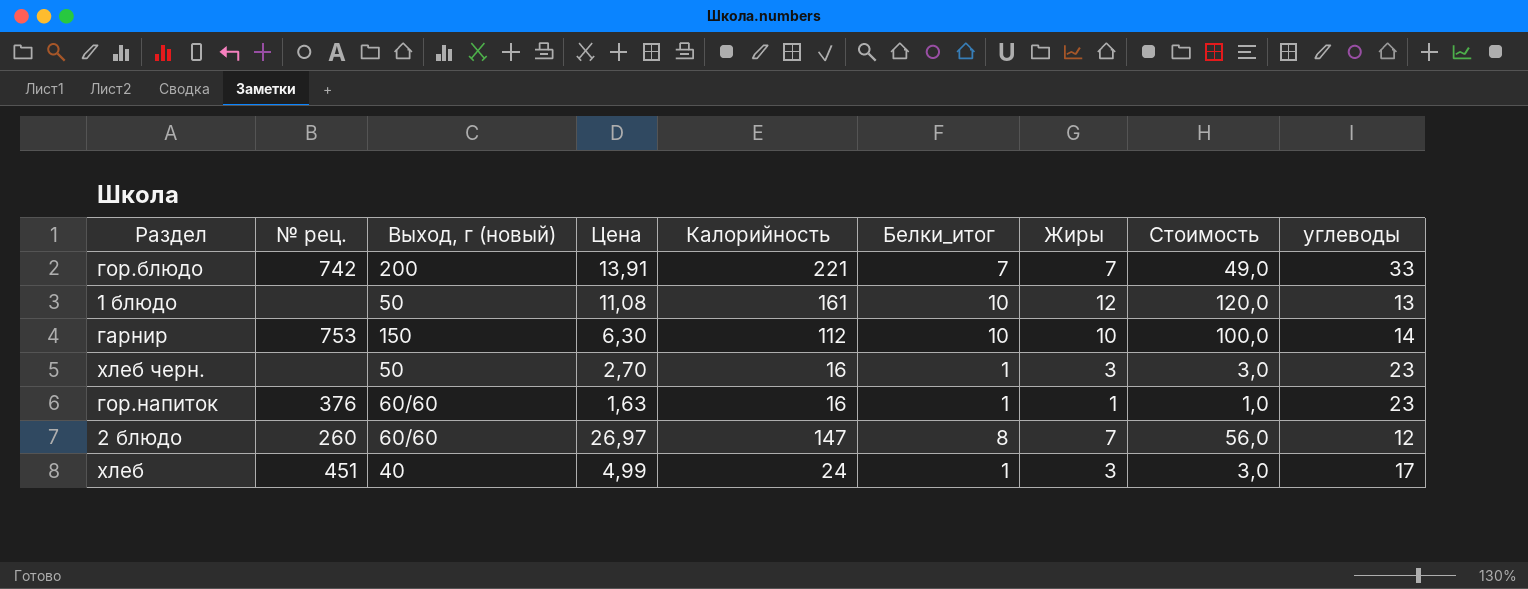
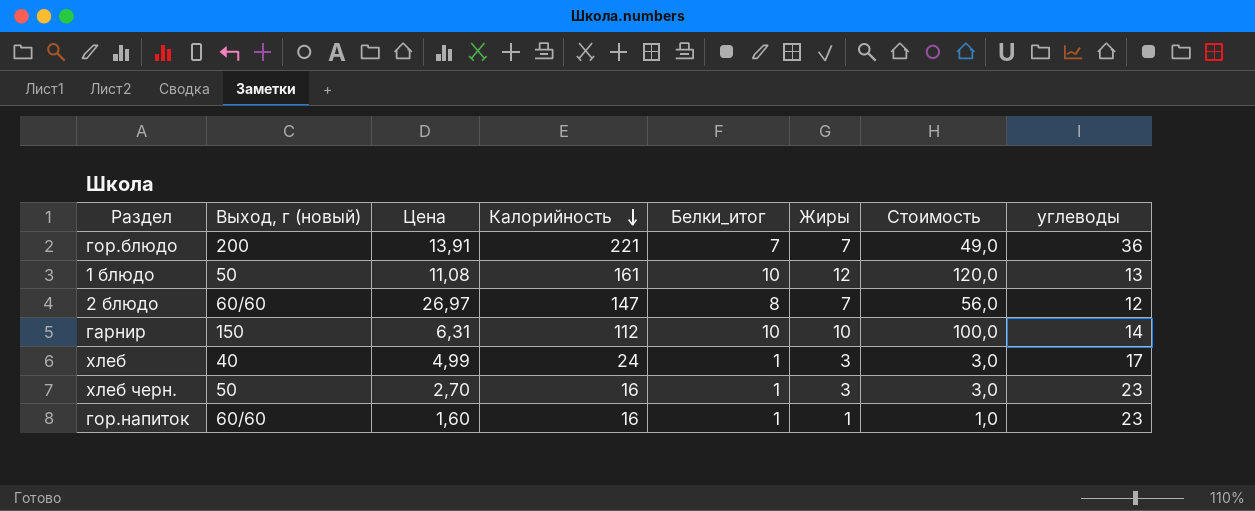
row order: none -> Калорийность descending
column № рец. | position: 2 -> none
гор.блюдо | углеводы: 33 -> 36
гарнир | Цена: 6,30 -> 6,31
гор.напиток | Цена: 1,63 -> 1,60

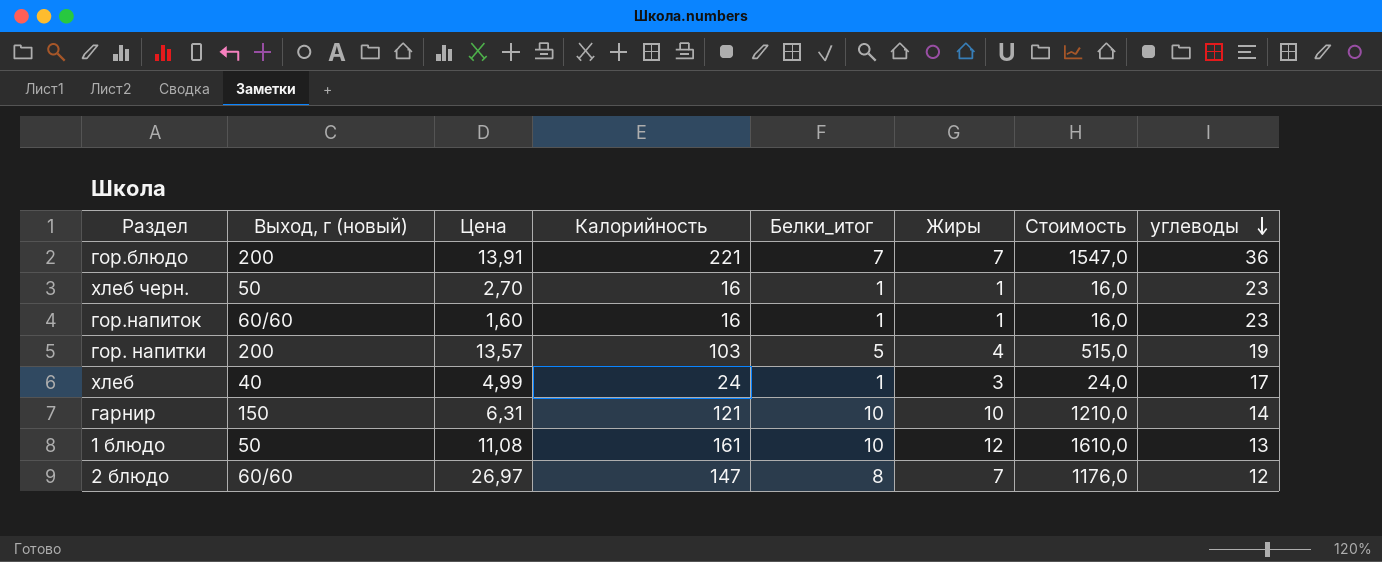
row order: Калорийность descending -> углеводы descending
column Стоимость | formula: [Белки_итог] * [Жиры] -> [Калорийность] * [Белки_итог]
хлеб черн. | Жиры: 3 -> 1
row гор. напитки: none -> 200 | 13,57 | 103 | 5 | 4 | 515,0 | 19
гарнир | Калорийность: 112 -> 121

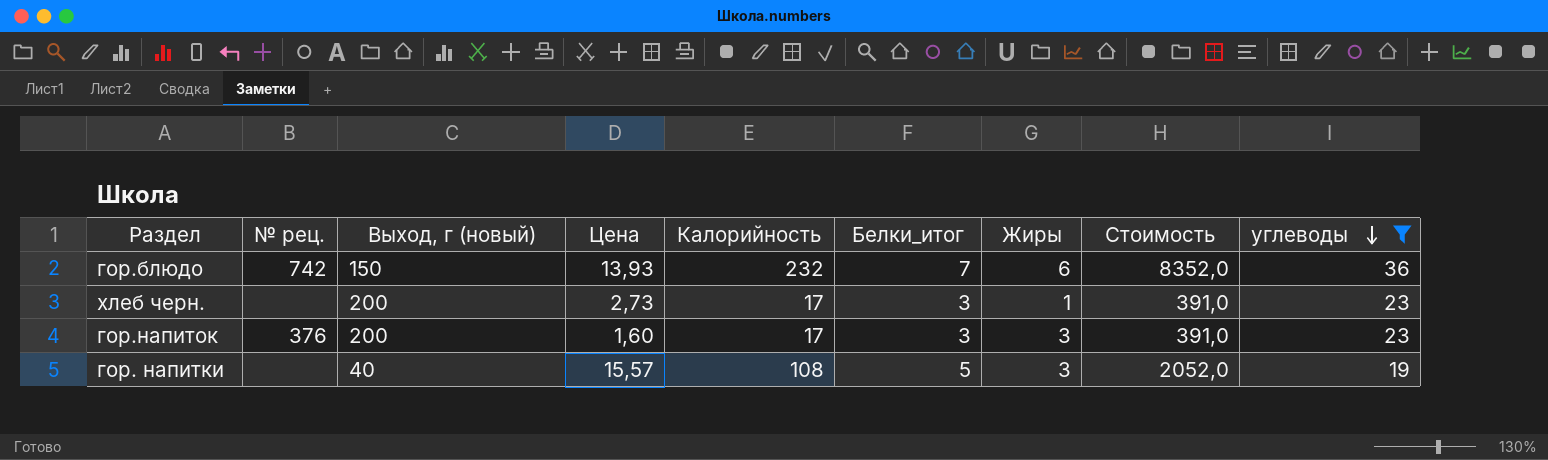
filter: none -> углеводы >= 19
column № рец. | position: none -> 2
column Стоимость | formula: [Калорийность] * [Белки_итог] -> [Калорийность] * [углеводы]
гор.блюдо | Выход, г (новый): 200 -> 150
гор.блюдо | Цена: 13,91 -> 13,93
гор.блюдо | Калорийность: 221 -> 232
гор.блюдо | Жиры: 7 -> 6
хлеб черн. | Выход, г (новый): 50 -> 200
хлеб черн. | Цена: 2,70 -> 2,73
хлеб черн. | Калорийность: 16 -> 17
хлеб черн. | Белки_итог: 1 -> 3
гор.напиток | Выход, г (новый): 60/60 -> 200
гор.напиток | Калорийность: 16 -> 17
гор.напиток | Белки_итог: 1 -> 3
гор.напиток | Жиры: 1 -> 3
гор. напитки | Выход, г (новый): 200 -> 40
гор. напитки | Цена: 13,57 -> 15,57
гор. напитки | Калорийность: 103 -> 108
гор. напитки | Жиры: 4 -> 3

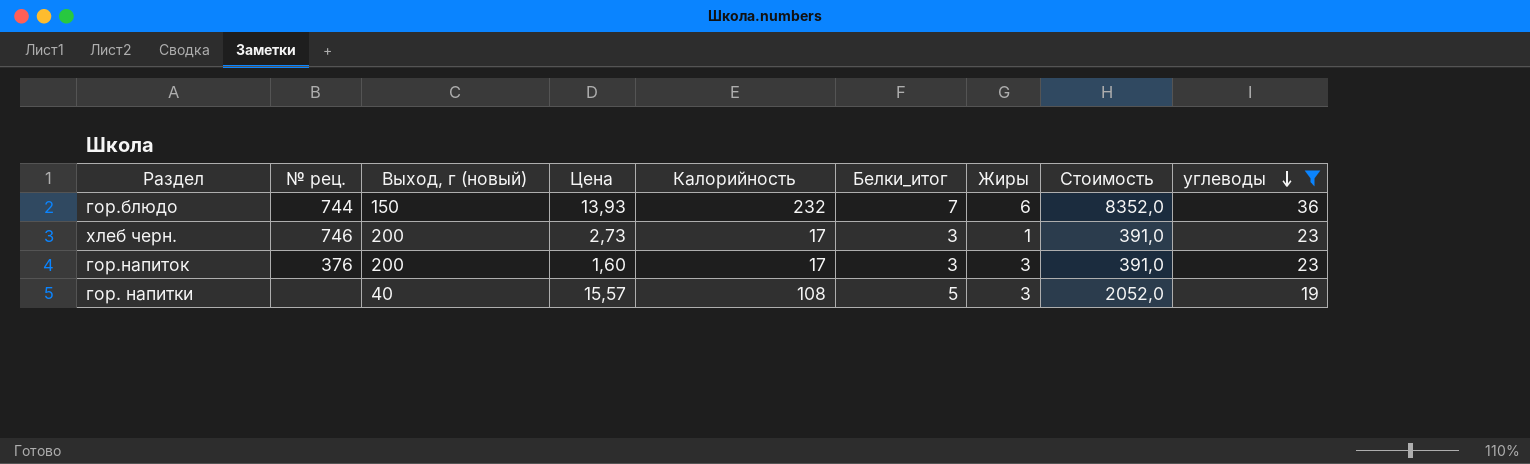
гор.блюдо | № рец.: 742 -> 744
хлеб черн. | № рец.: none -> 746

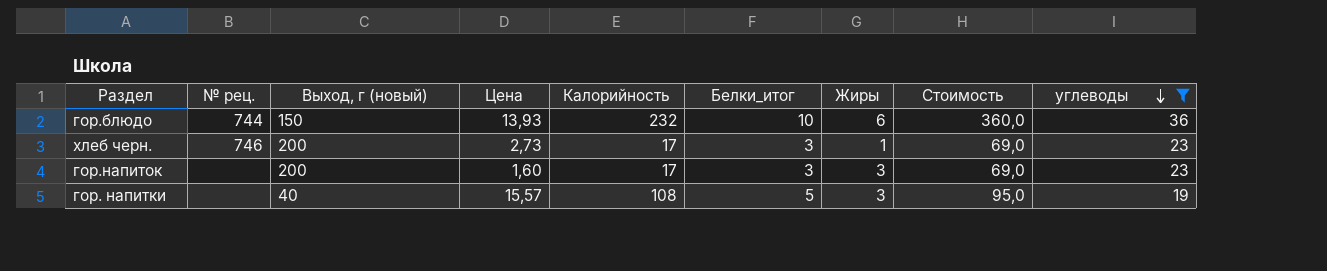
column Стоимость | formula: [Калорийность] * [углеводы] -> [Белки_итог] * [углеводы]
гор.блюдо | Белки_итог: 7 -> 10
гор.напиток | № рец.: 376 -> none

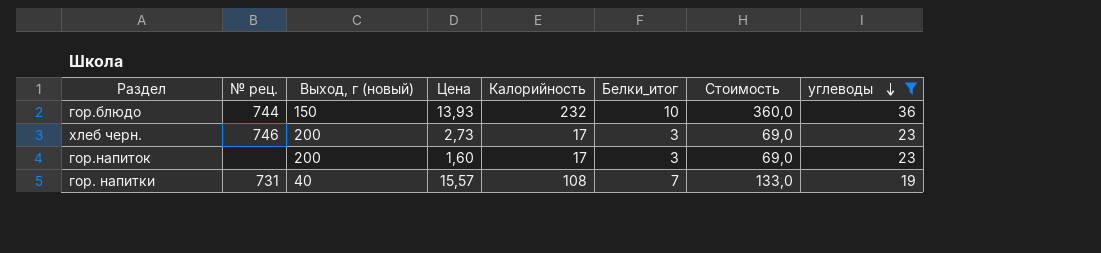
column Жиры | position: 7 -> none
гор. напитки | № рец.: none -> 731
гор. напитки | Белки_итог: 5 -> 7
гор. напитки | Стоимость: 95,0 -> 133,0

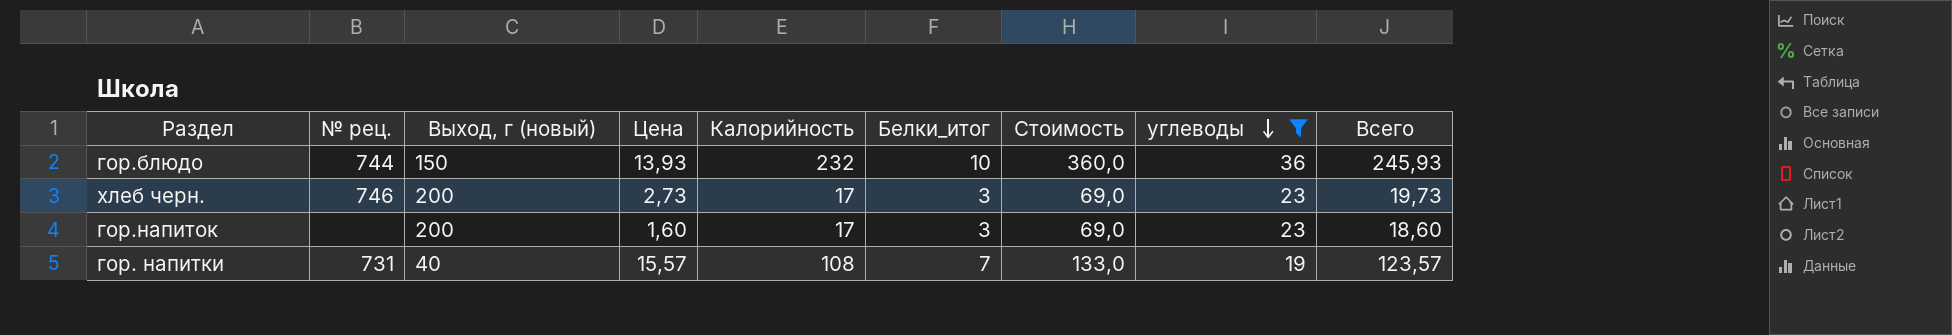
column Всего | formula: none -> [Цена] + [Калорийность]

